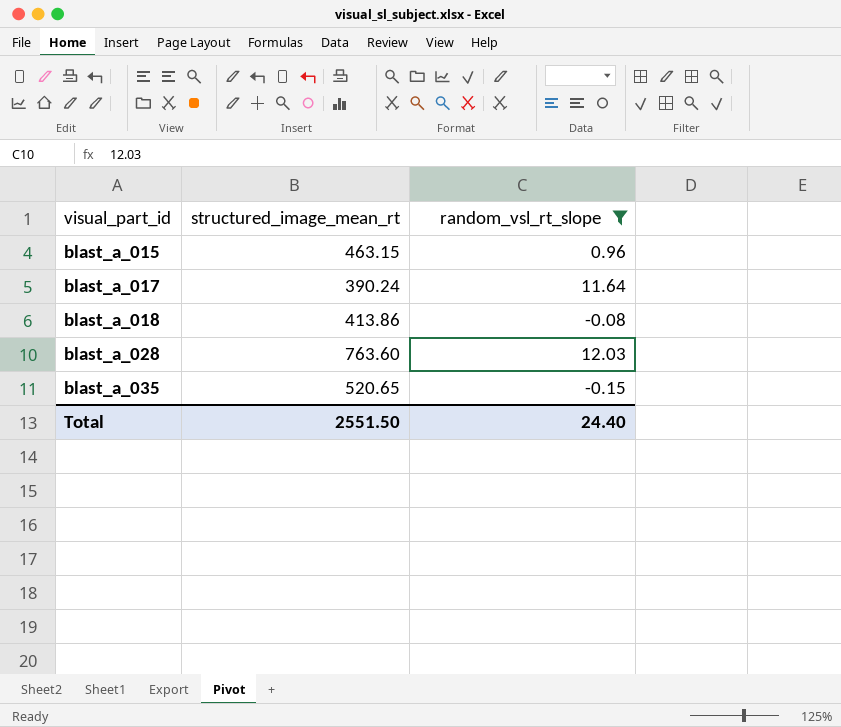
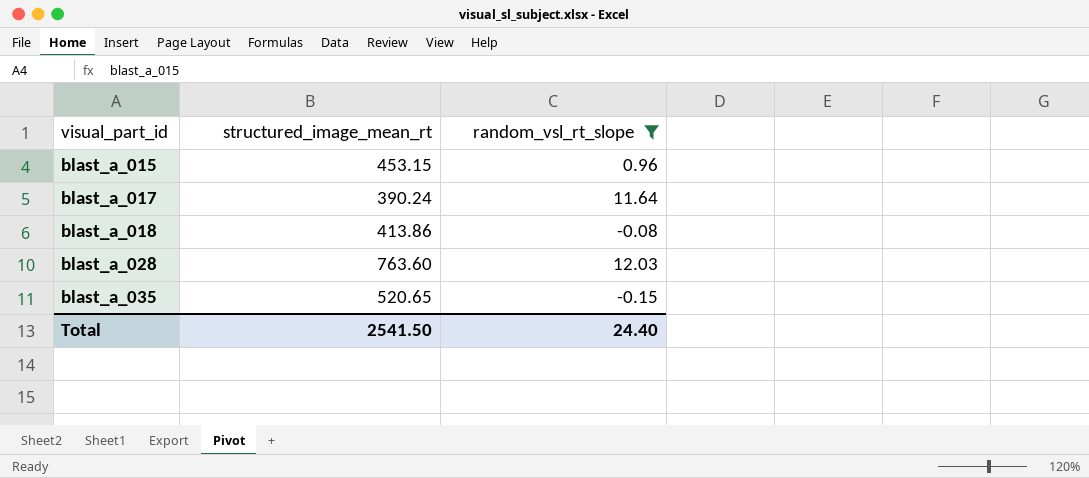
blast_a_015 | structured_image_mean_rt: 463.15 -> 453.15
Total | structured_image_mean_rt: 2551.50 -> 2541.50

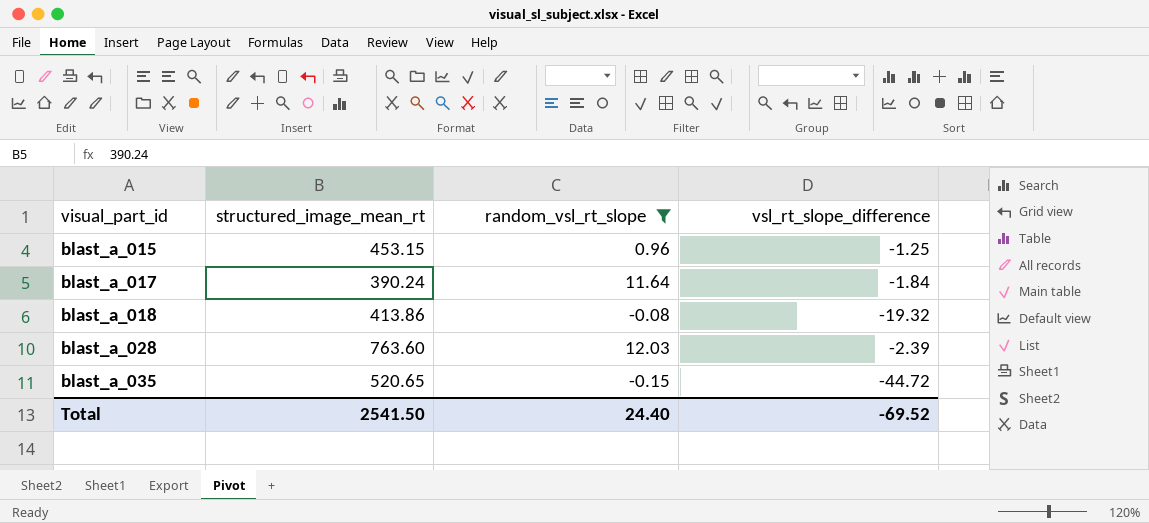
column vsl_rt_slope_difference | position: none -> 4

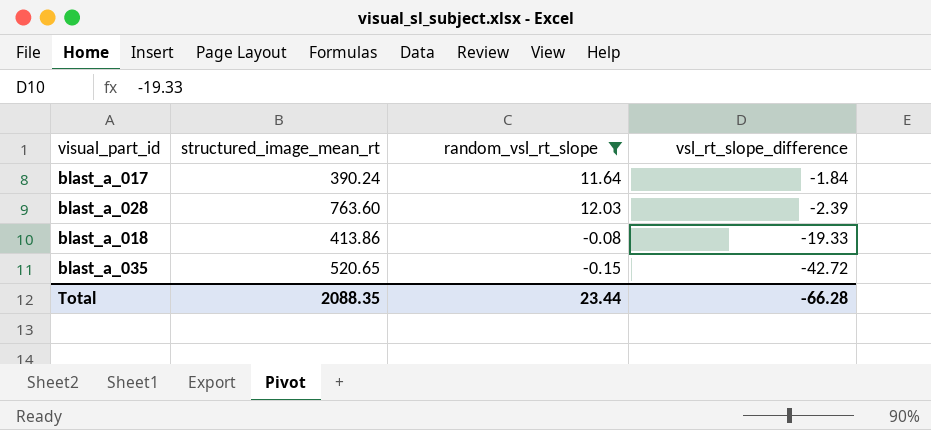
row order: visual_part_id ascending -> vsl_rt_slope_difference descending
row blast_a_015: 453.15 | 0.96 | -1.25 -> none
blast_a_018 | vsl_rt_slope_difference: -19.32 -> -19.33
blast_a_035 | vsl_rt_slope_difference: -44.72 -> -42.72
Total | structured_image_mean_rt: 2541.50 -> 2088.35
Total | random_vsl_rt_slope: 24.40 -> 23.44
Total | vsl_rt_slope_difference: -69.52 -> -66.28

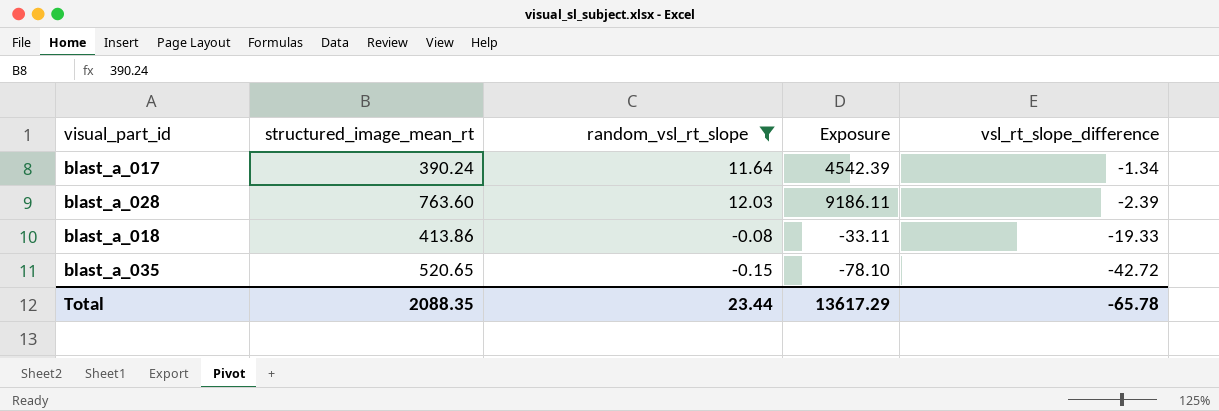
column Exposure | formula: none -> [structured_image_mean_rt] * [random_vsl_rt_slope]
blast_a_017 | vsl_rt_slope_difference: -1.84 -> -1.34
Total | vsl_rt_slope_difference: -66.28 -> -65.78

